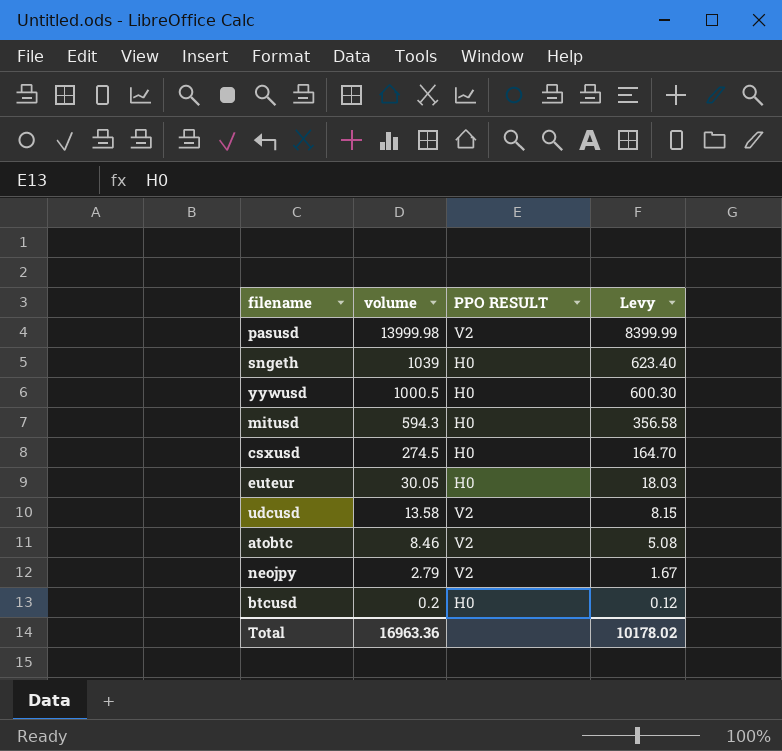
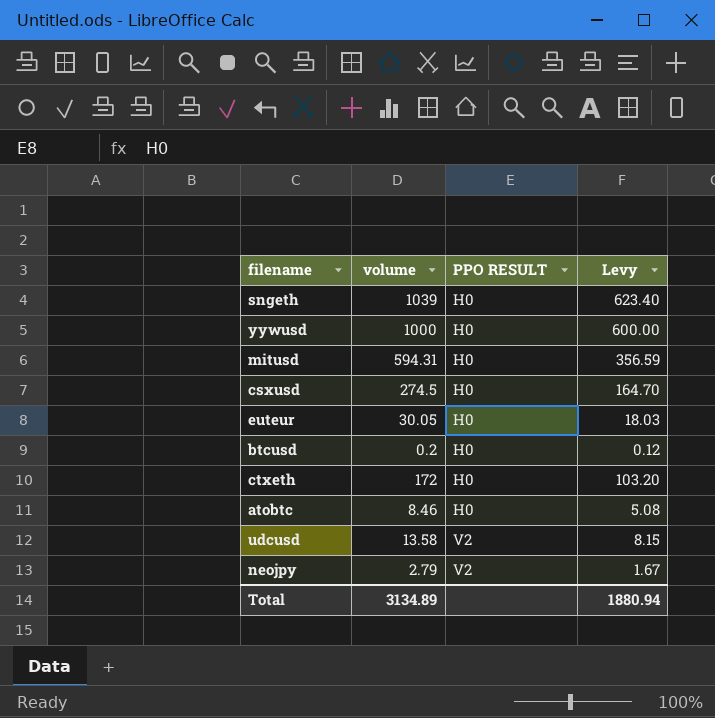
row order: volume descending -> PPO RESULT ascending
row pasusd: 13999.98 | V2 | 8399.99 -> none
yywusd | volume: 1000.5 -> 1000
yywusd | Levy: 600.30 -> 600.00
mitusd | volume: 594.3 -> 594.31
mitusd | Levy: 356.58 -> 356.59
row ctxeth: none -> 172 | H0 | 103.20
atobtc | PPO RESULT: V2 -> H0
Total | volume: 16963.36 -> 3134.89
Total | Levy: 10178.02 -> 1880.94

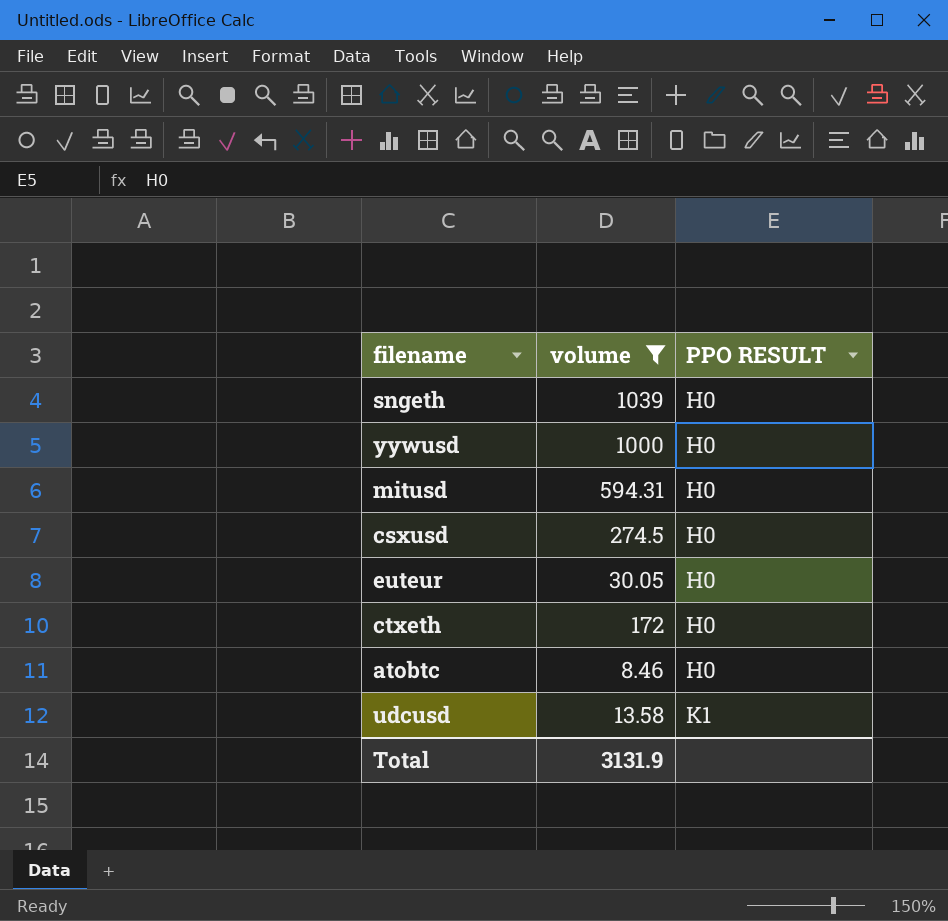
filter: none -> volume >= 8.46
column Levy | formula: [volume] * 0.6 -> none
udcusd | PPO RESULT: V2 -> K1
Total | volume: 3134.89 -> 3131.9

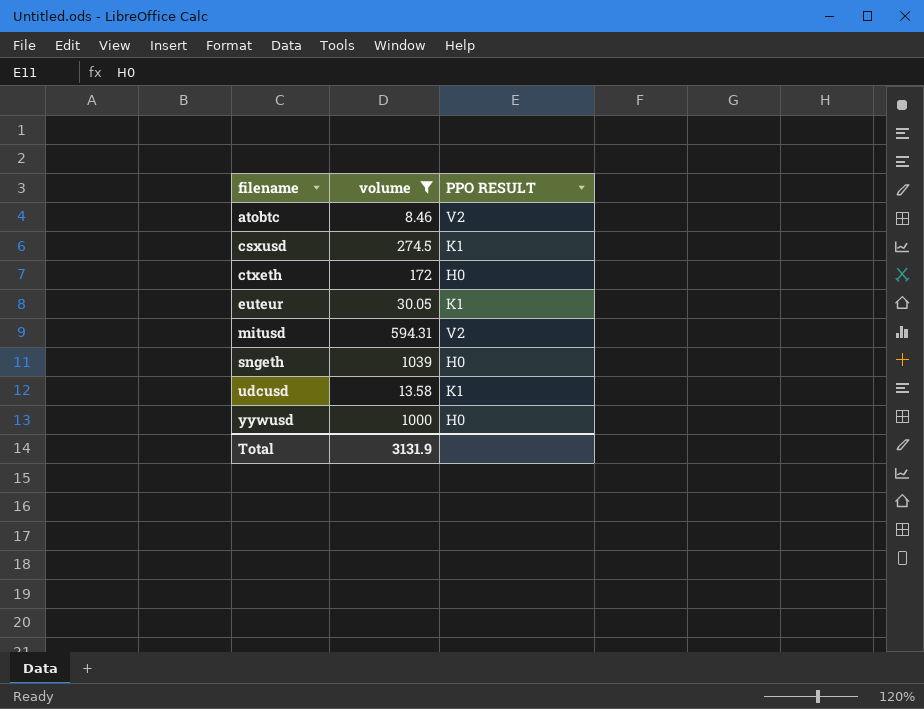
row order: PPO RESULT ascending -> filename ascending
atobtc | PPO RESULT: H0 -> V2
csxusd | PPO RESULT: H0 -> K1
euteur | PPO RESULT: H0 -> K1
mitusd | PPO RESULT: H0 -> V2

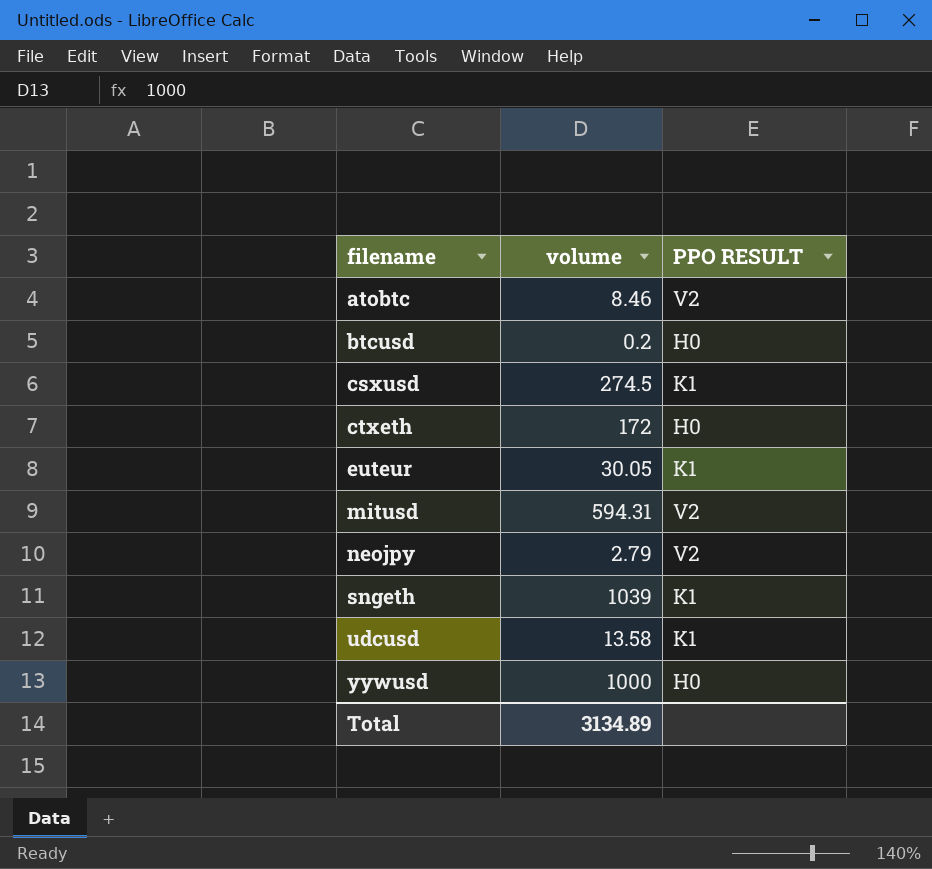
filter: volume >= 8.46 -> none
sngeth | PPO RESULT: H0 -> K1
Total | volume: 3131.9 -> 3134.89

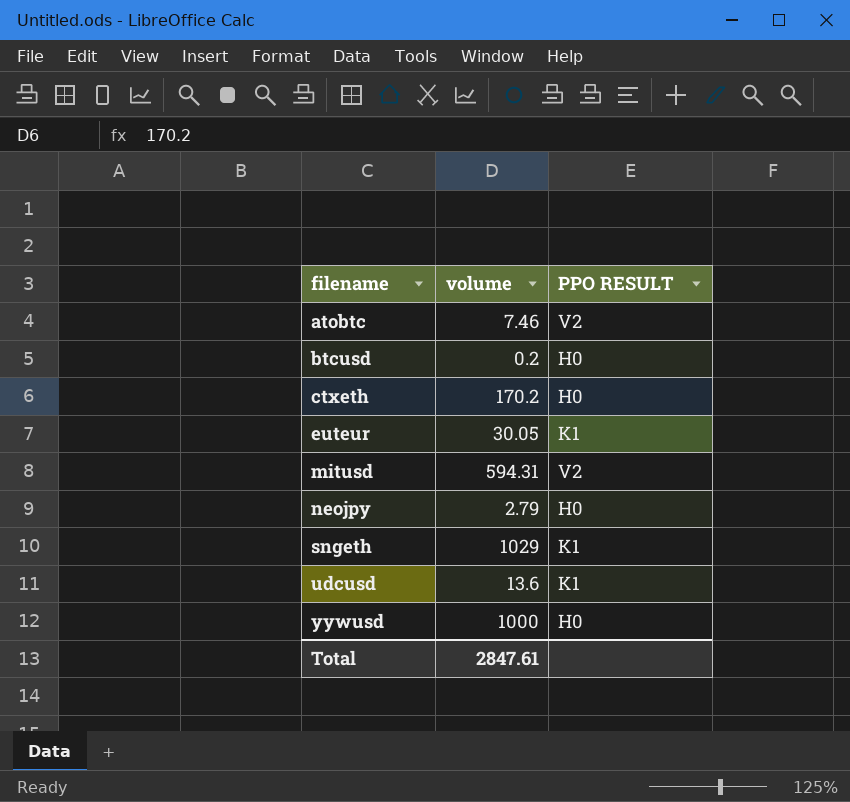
row csxusd: 274.5 | K1 -> none
atobtc | volume: 8.46 -> 7.46
ctxeth | volume: 172 -> 170.2
neojpy | PPO RESULT: V2 -> H0
sngeth | volume: 1039 -> 1029
udcusd | volume: 13.58 -> 13.6
Total | volume: 3134.89 -> 2847.61

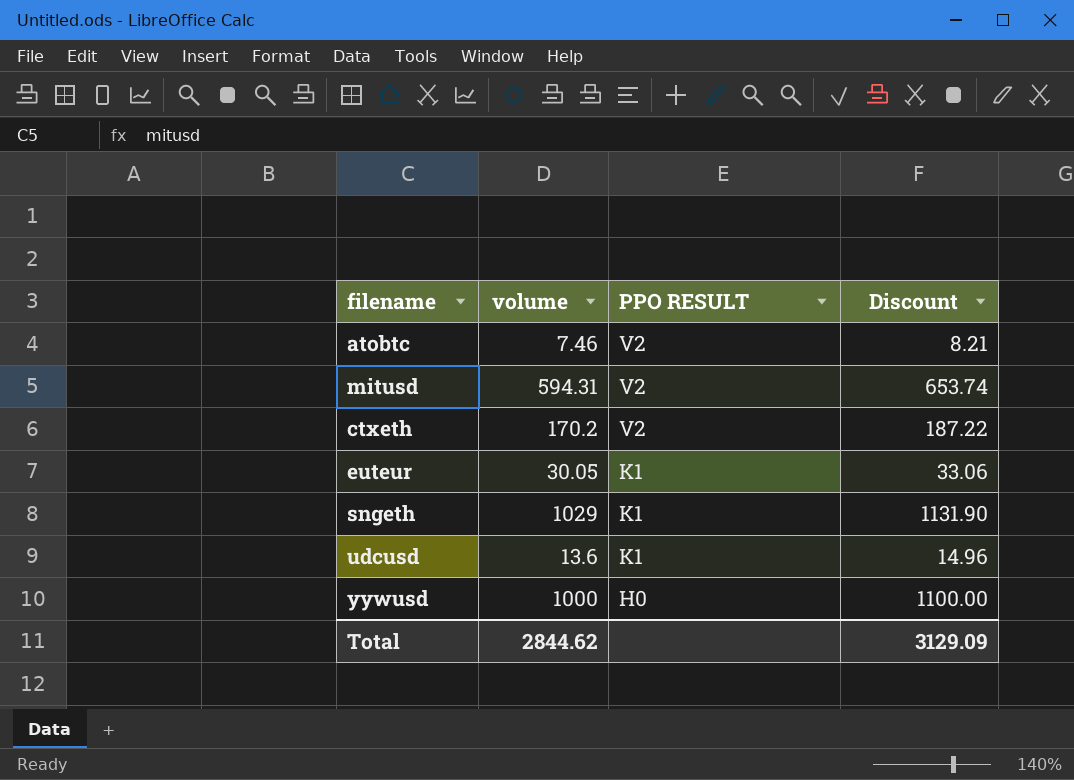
row order: filename ascending -> PPO RESULT descending
column Discount | formula: none -> [volume] * 1.1
row btcusd: 0.2 | H0 -> none
row neojpy: 2.79 | H0 -> none
ctxeth | PPO RESULT: H0 -> V2
Total | volume: 2847.61 -> 2844.62

